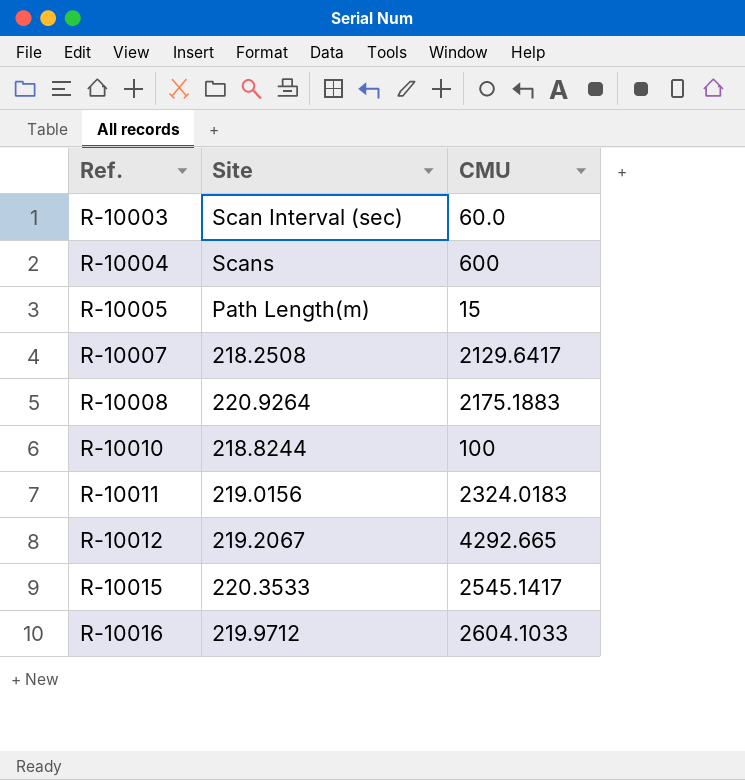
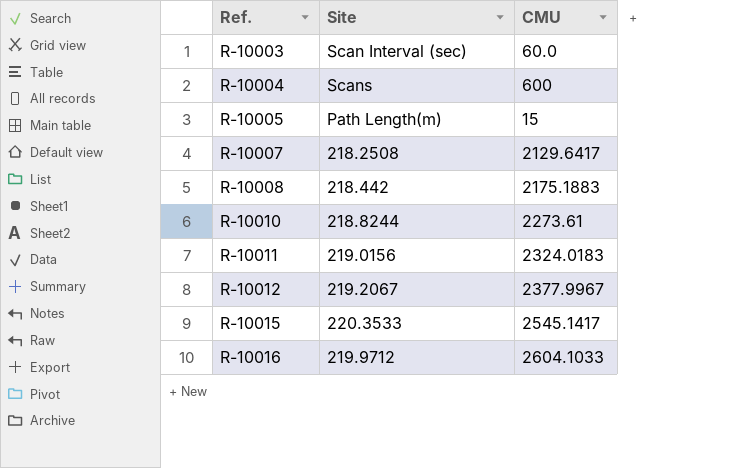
R-10008 | Site: 220.9264 -> 218.442
R-10010 | CMU: 100 -> 2273.61
R-10012 | CMU: 4292.665 -> 2377.9967

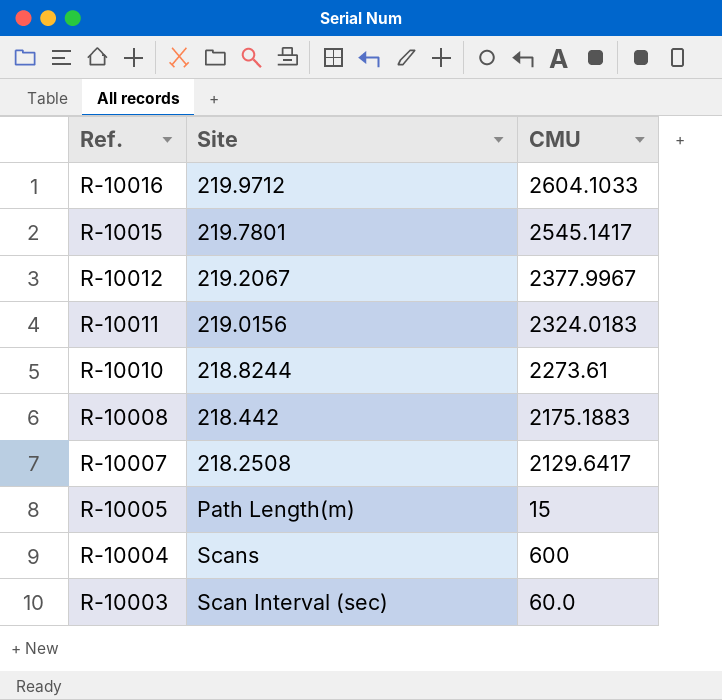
row order: Ref. ascending -> Ref. descending
R-10015 | Site: 220.3533 -> 219.7801

